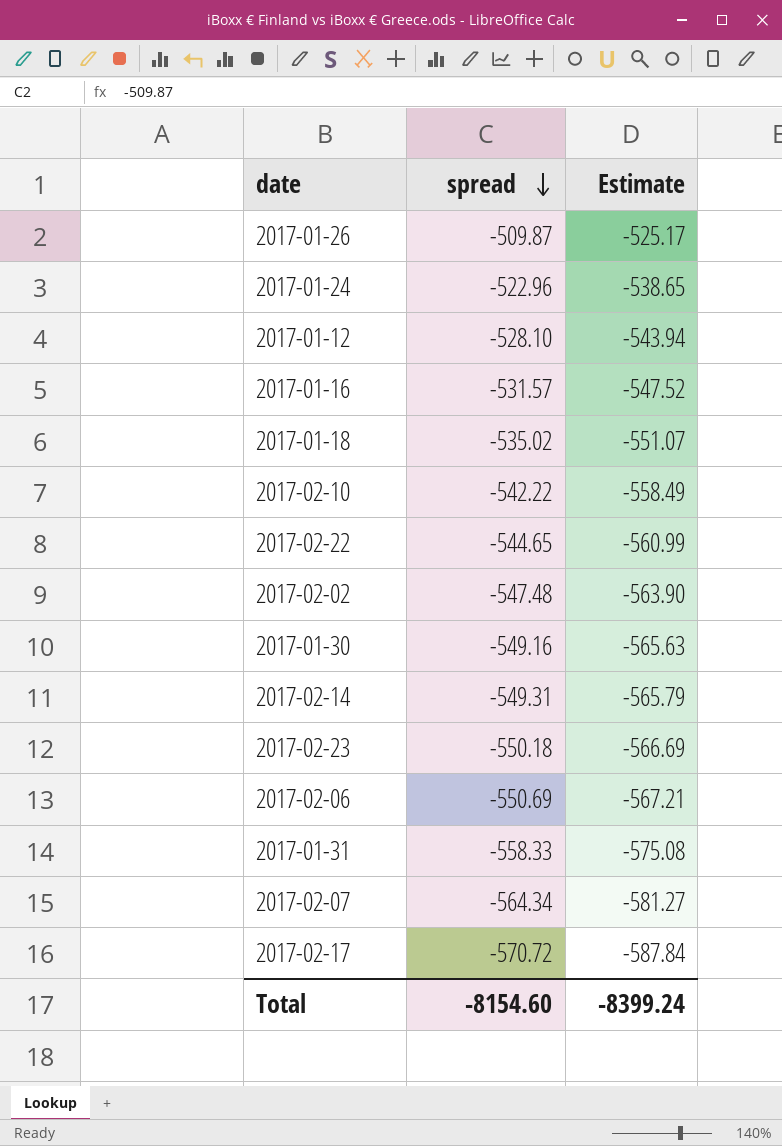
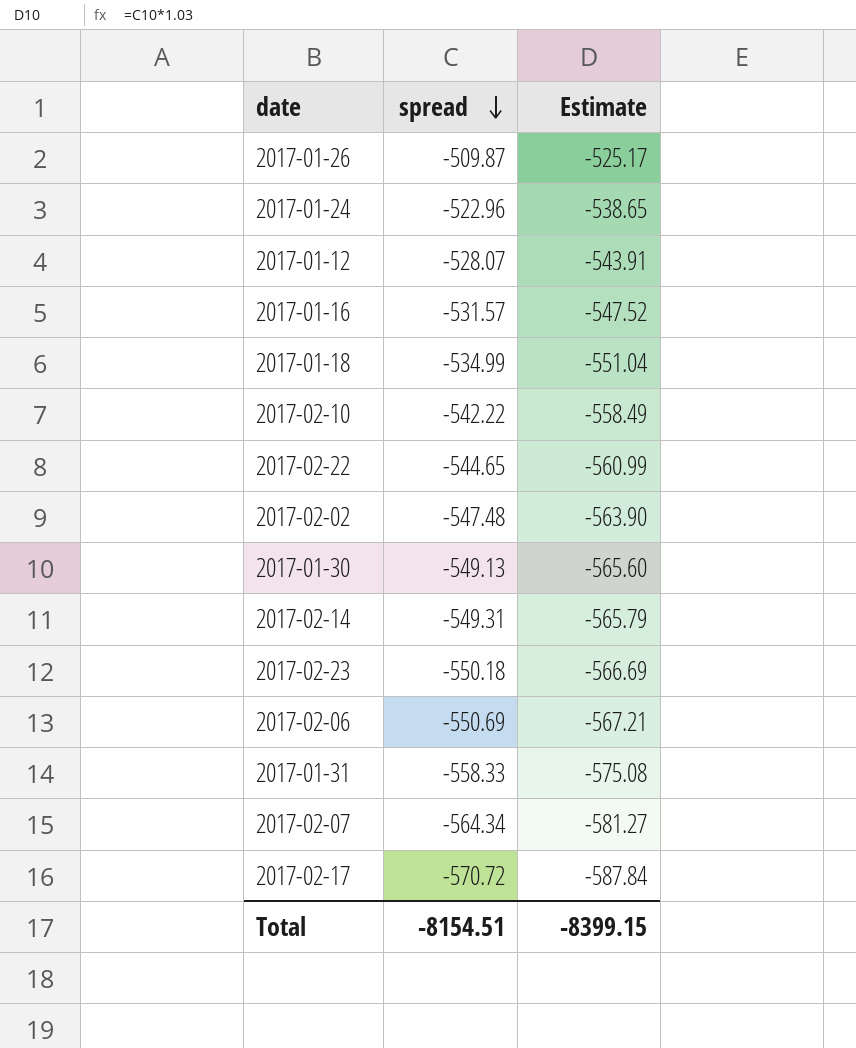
2017-01-12 | spread: -528.10 -> -528.07
2017-01-12 | Estimate: -543.94 -> -543.91
2017-01-18 | spread: -535.02 -> -534.99
2017-01-18 | Estimate: -551.07 -> -551.04
2017-01-30 | spread: -549.16 -> -549.13
2017-01-30 | Estimate: -565.63 -> -565.60
Total | spread: -8154.60 -> -8154.51
Total | Estimate: -8399.24 -> -8399.15

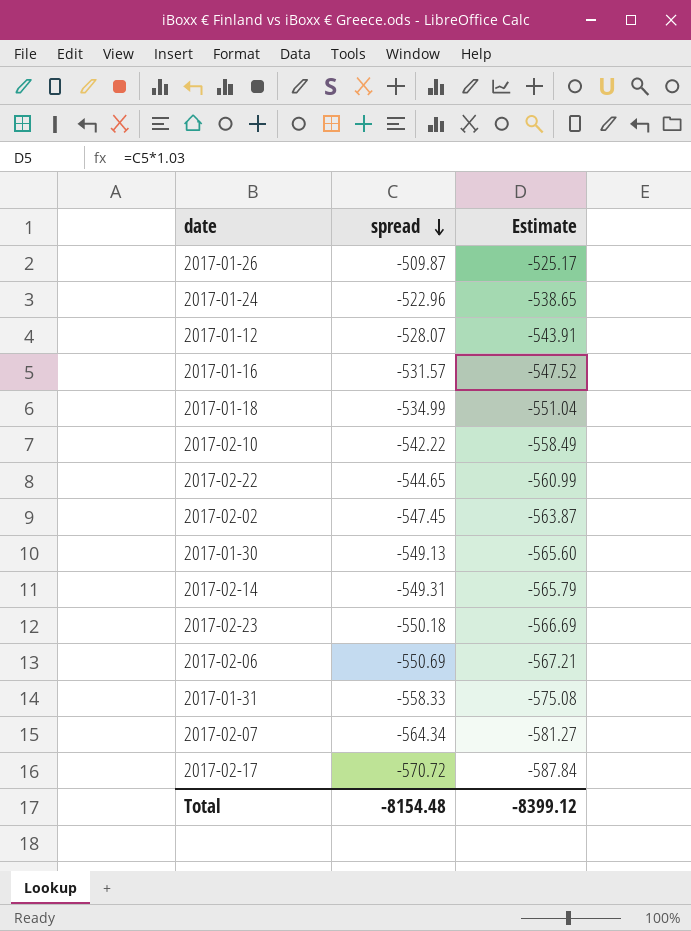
2017-02-02 | spread: -547.48 -> -547.45
2017-02-02 | Estimate: -563.90 -> -563.87
Total | spread: -8154.51 -> -8154.48
Total | Estimate: -8399.15 -> -8399.12

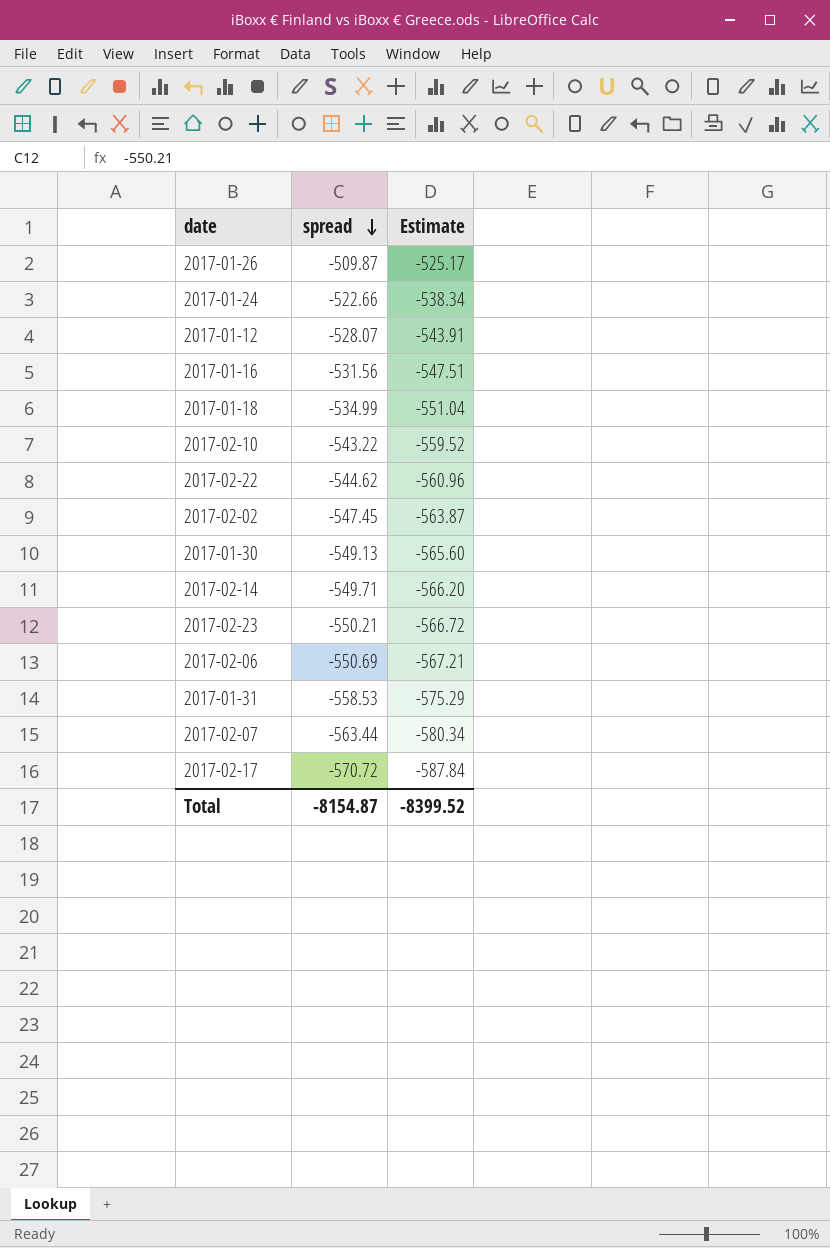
2017-01-24 | spread: -522.96 -> -522.66
2017-01-24 | Estimate: -538.65 -> -538.34
2017-01-16 | spread: -531.57 -> -531.56
2017-01-16 | Estimate: -547.52 -> -547.51
2017-02-10 | spread: -542.22 -> -543.22
2017-02-10 | Estimate: -558.49 -> -559.52
2017-02-22 | spread: -544.65 -> -544.62
2017-02-22 | Estimate: -560.99 -> -560.96
2017-02-14 | spread: -549.31 -> -549.71
2017-02-14 | Estimate: -565.79 -> -566.20
2017-02-23 | spread: -550.18 -> -550.21
2017-02-23 | Estimate: -566.69 -> -566.72
2017-01-31 | spread: -558.33 -> -558.53
2017-01-31 | Estimate: -575.08 -> -575.29
2017-02-07 | spread: -564.34 -> -563.44
2017-02-07 | Estimate: -581.27 -> -580.34
Total | spread: -8154.48 -> -8154.87
Total | Estimate: -8399.12 -> -8399.52

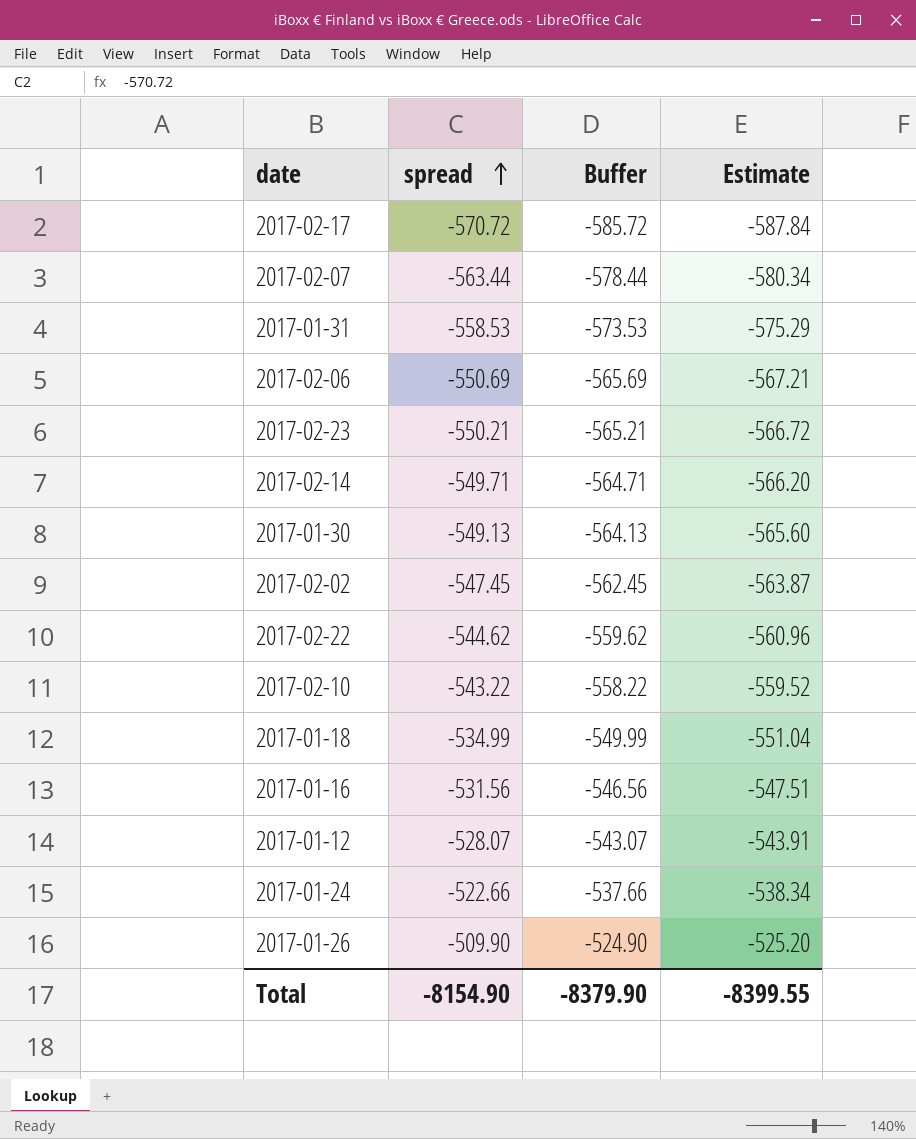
row order: spread descending -> spread ascending
column Buffer | formula: none -> [spread] - 15
2017-01-26 | spread: -509.87 -> -509.90
2017-01-26 | Estimate: -525.17 -> -525.20
Total | spread: -8154.87 -> -8154.90
Total | Estimate: -8399.52 -> -8399.55

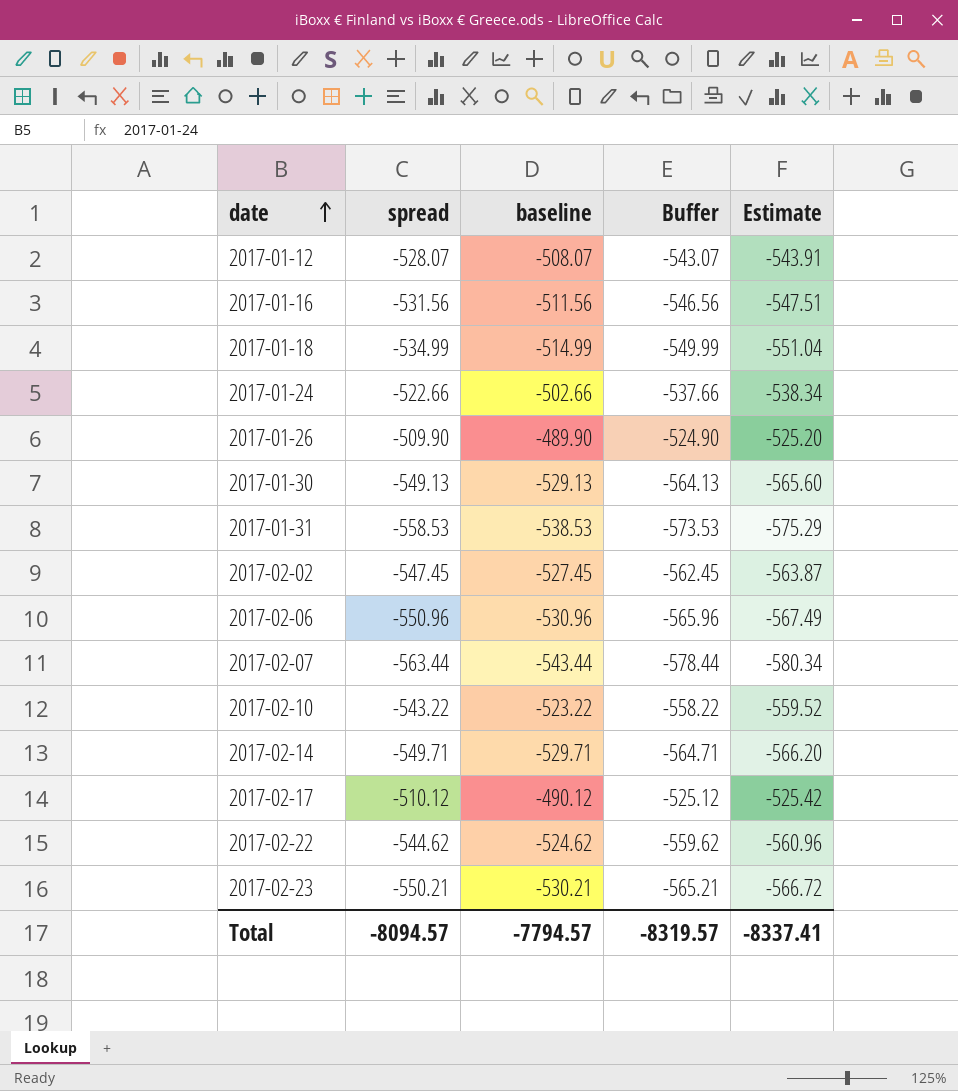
row order: spread ascending -> date ascending
column baseline | formula: none -> [spread] + 20
2017-02-06 | spread: -550.69 -> -550.96
2017-02-06 | Buffer: -565.69 -> -565.96
2017-02-06 | Estimate: -567.21 -> -567.49
2017-02-17 | spread: -570.72 -> -510.12
2017-02-17 | Buffer: -585.72 -> -525.12
2017-02-17 | Estimate: -587.84 -> -525.42
Total | spread: -8154.90 -> -8094.57
Total | Buffer: -8379.90 -> -8319.57
Total | Estimate: -8399.55 -> -8337.41

